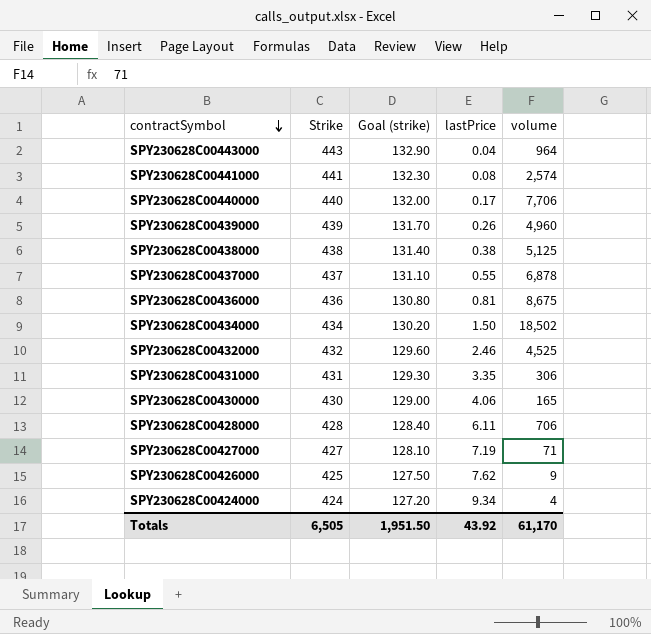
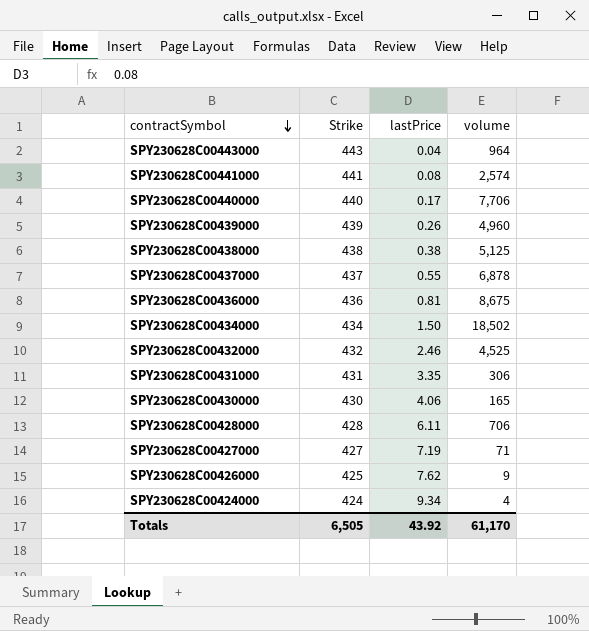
column Goal (strike) | formula: [Strike] * 0.3 -> none

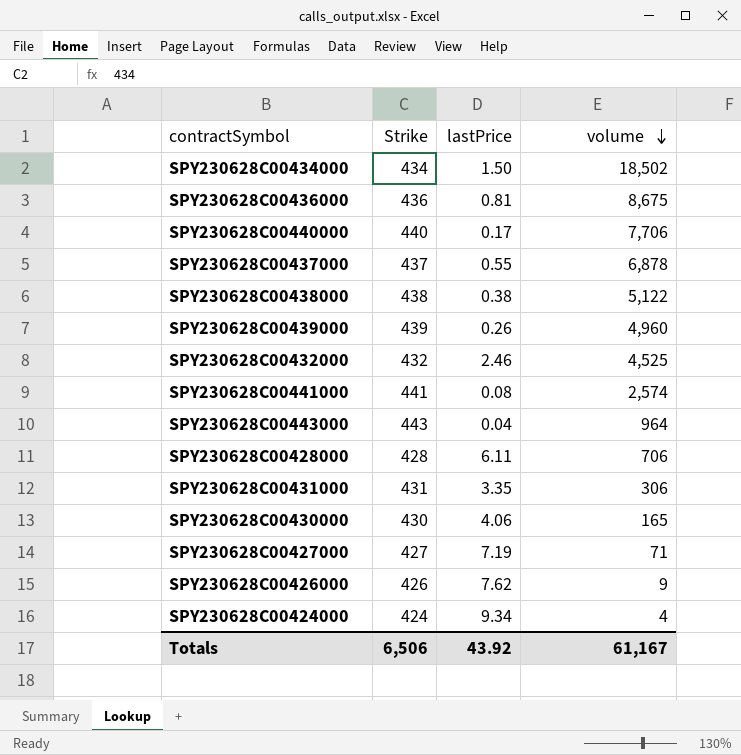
row order: contractSymbol descending -> volume descending
SPY230628C00438000 | volume: 5,125 -> 5,122
SPY230628C00426000 | Strike: 425 -> 426
Totals | Strike: 6,505 -> 6,506
Totals | volume: 61,170 -> 61,167

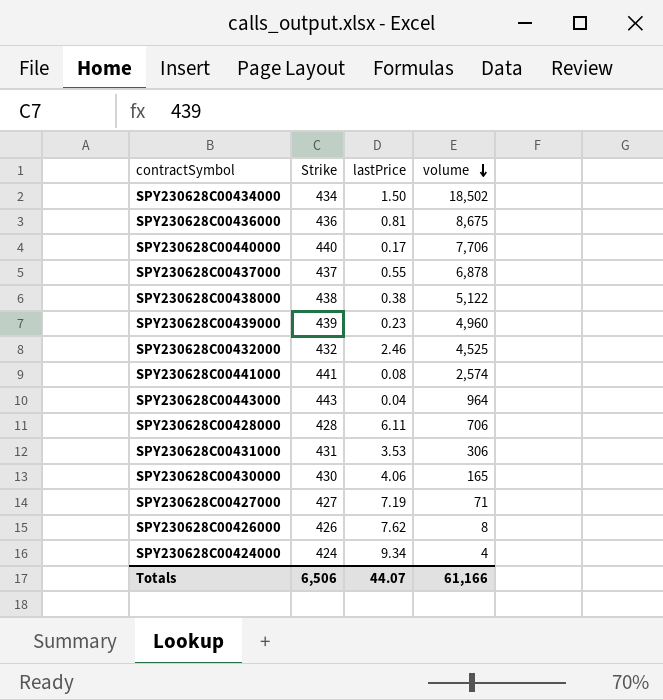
SPY230628C00439000 | lastPrice: 0.26 -> 0.23
SPY230628C00431000 | lastPrice: 3.35 -> 3.53
SPY230628C00426000 | volume: 9 -> 8
Totals | lastPrice: 43.92 -> 44.07
Totals | volume: 61,167 -> 61,166

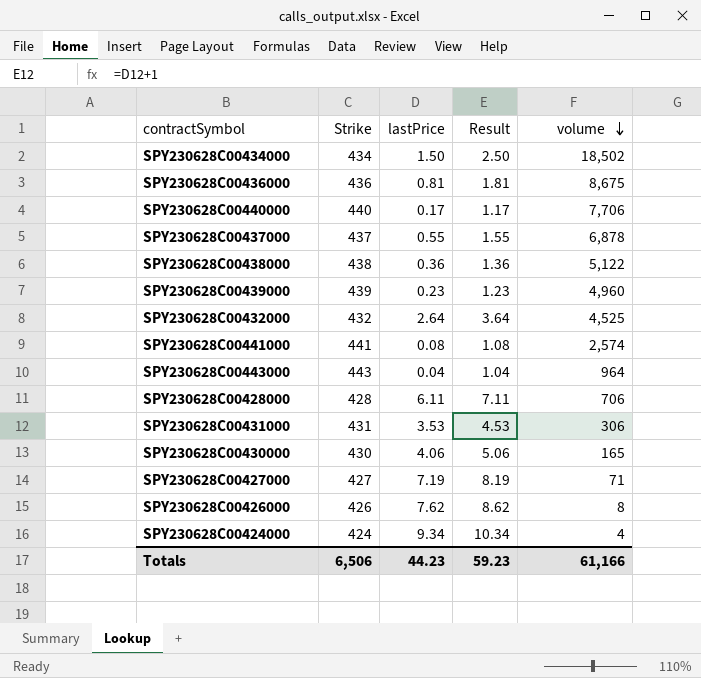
column Result | formula: none -> [lastPrice] + 1
SPY230628C00438000 | lastPrice: 0.38 -> 0.36
SPY230628C00432000 | lastPrice: 2.46 -> 2.64
Totals | lastPrice: 44.07 -> 44.23

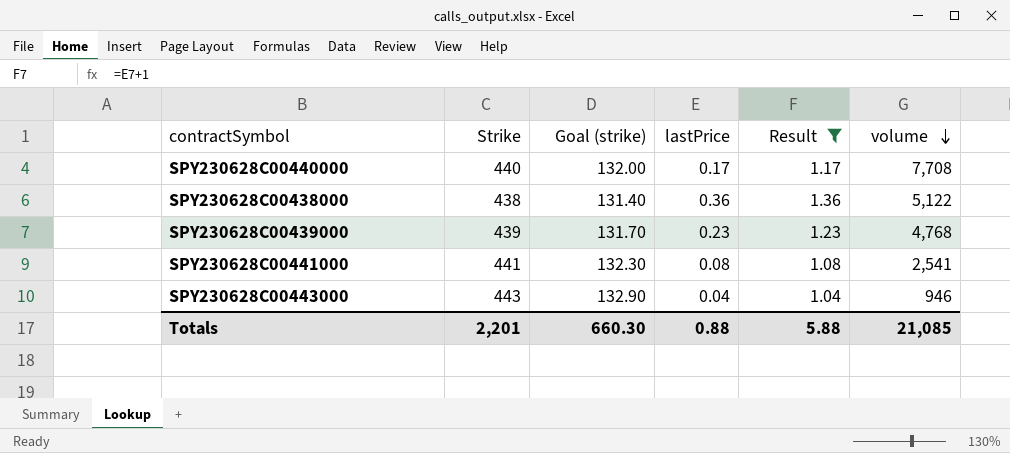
filter: none -> Result <= 1.36
column Goal (strike) | formula: none -> [Strike] * 0.3
SPY230628C00440000 | volume: 7,706 -> 7,708
SPY230628C00439000 | volume: 4,960 -> 4,768
SPY230628C00441000 | volume: 2,574 -> 2,541
SPY230628C00443000 | volume: 964 -> 946
Totals | Strike: 6,506 -> 2,201
Totals | lastPrice: 44.23 -> 0.88
Totals | Result: 59.23 -> 5.88
Totals | volume: 61,166 -> 21,085

